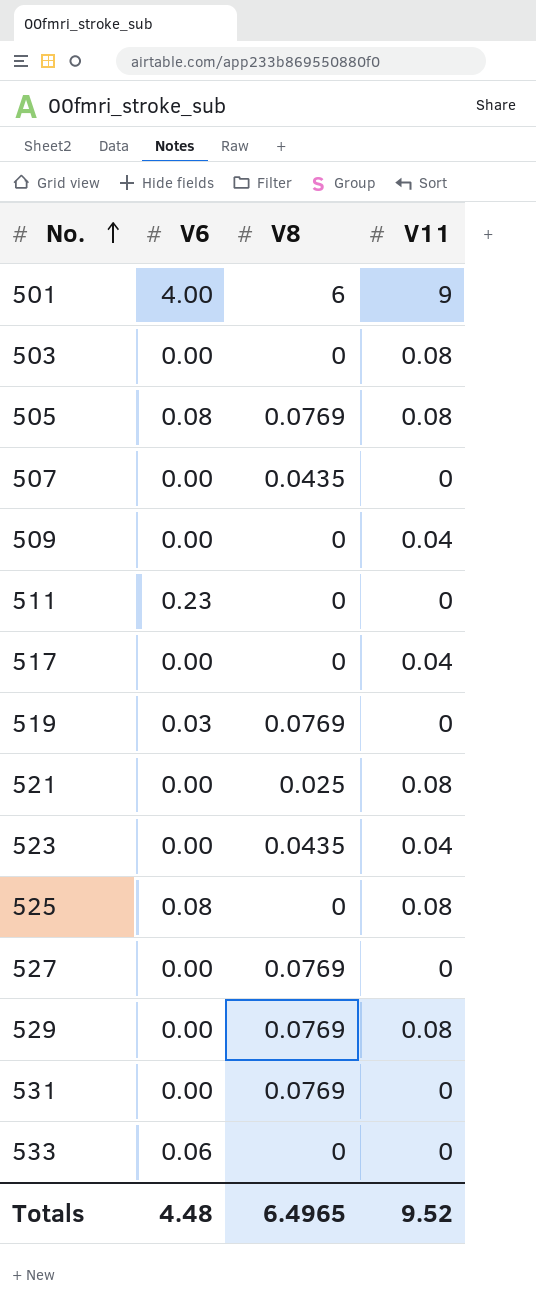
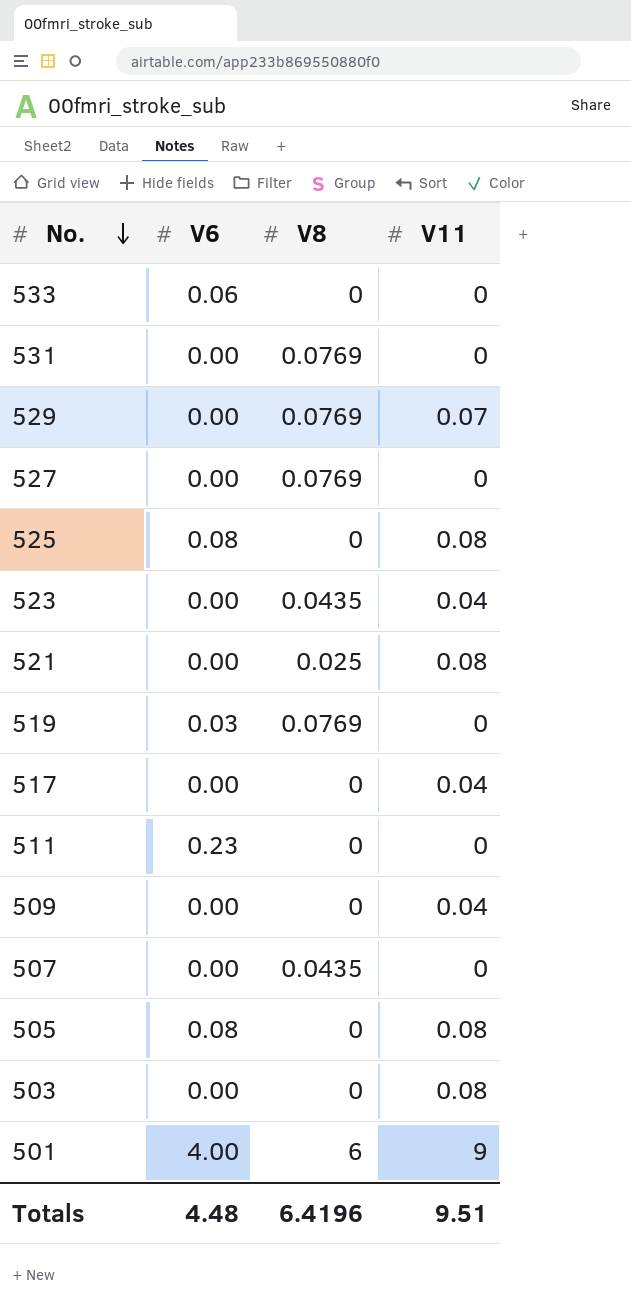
row order: No. ascending -> No. descending
529 | V11: 0.08 -> 0.07
505 | V8: 0.0769 -> 0
Totals | V8: 6.4965 -> 6.4196
Totals | V11: 9.52 -> 9.51

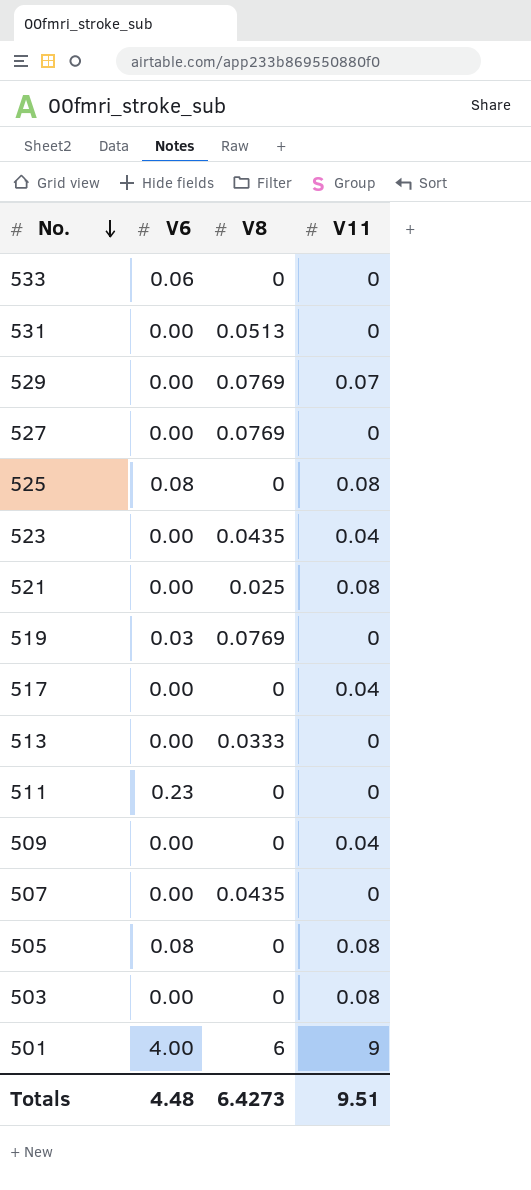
531 | V8: 0.0769 -> 0.0513
row 513: none -> 0.00 | 0.0333 | 0
Totals | V8: 6.4196 -> 6.4273

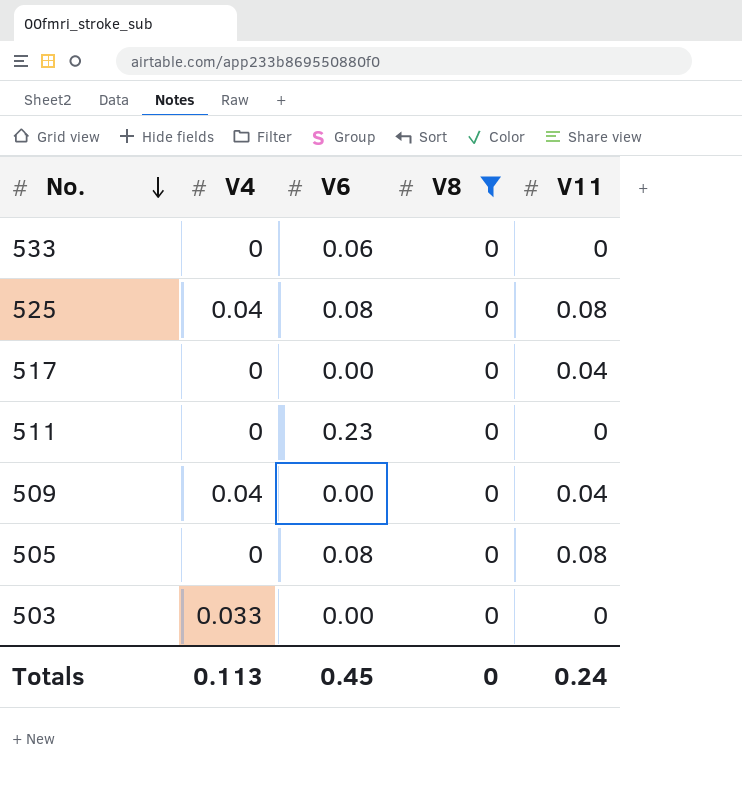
filter: none -> V8 = 0
column V4 | position: none -> 2
503 | V11: 0.08 -> 0
Totals | V6: 4.48 -> 0.45
Totals | V8: 6.4273 -> 0
Totals | V11: 9.51 -> 0.24

